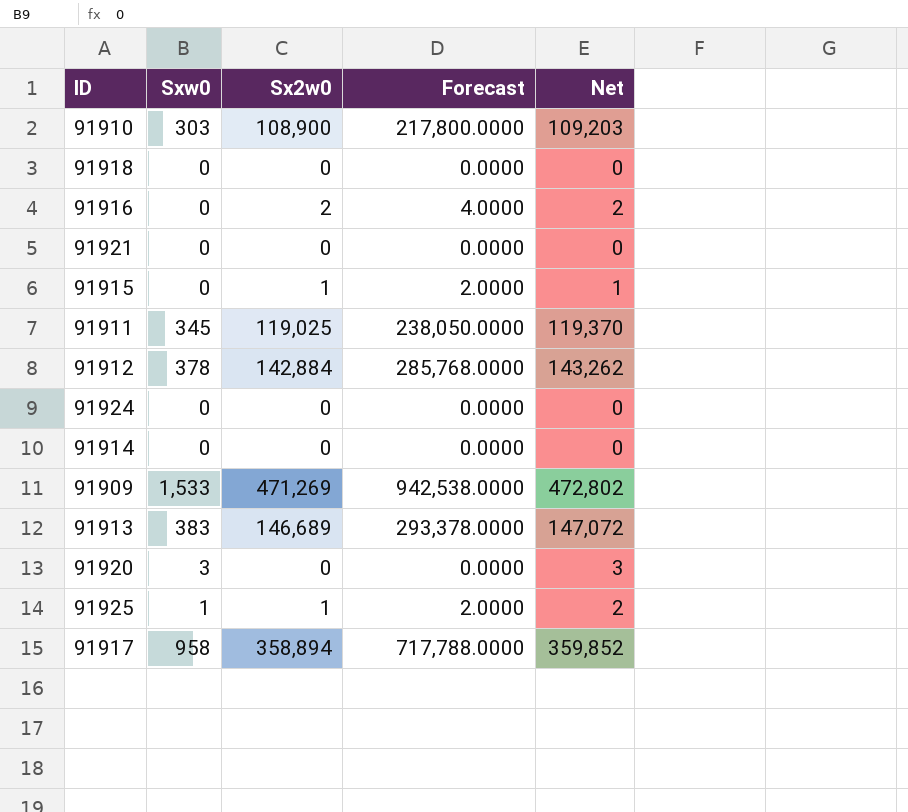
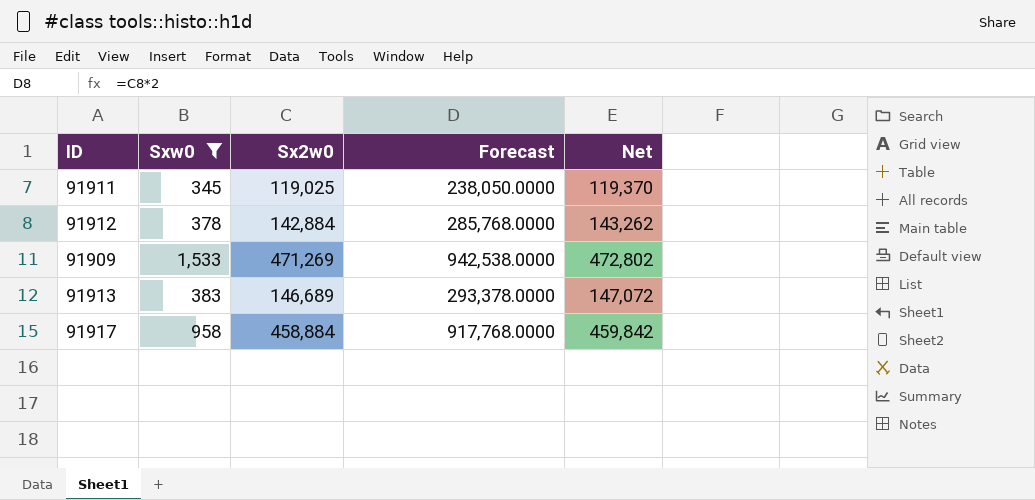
filter: none -> Sxw0 >= 345
91917 | Sx2w0: 358,894 -> 458,884
91917 | Forecast: 717,788.0000 -> 917,768.0000
91917 | Net: 359,852 -> 459,842

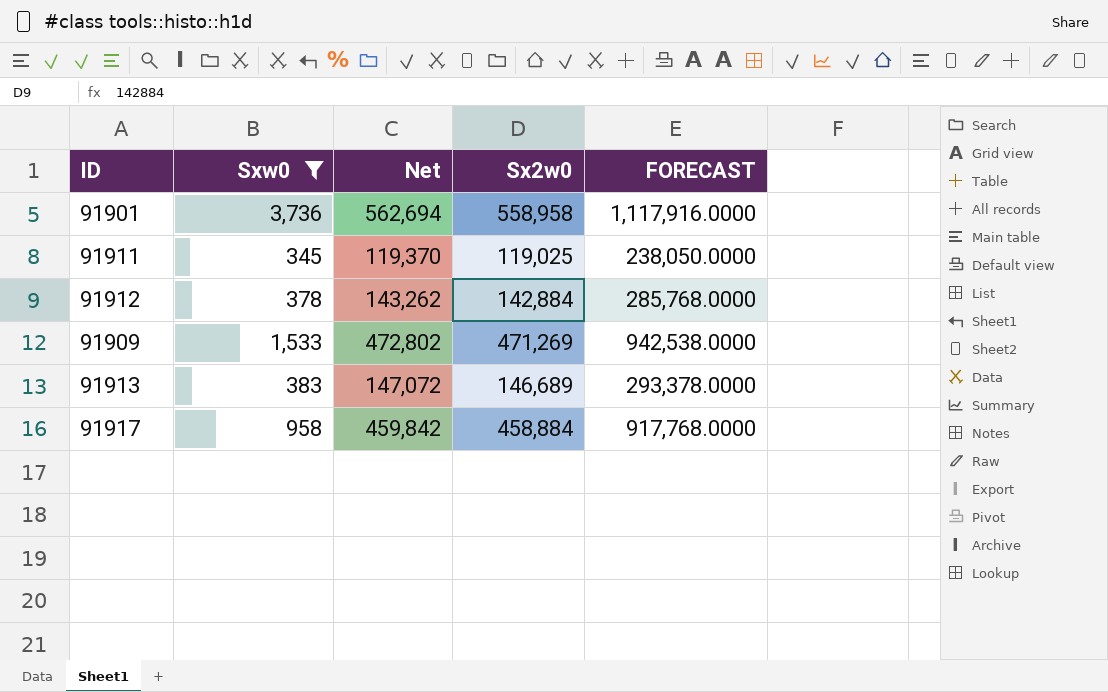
column Net | position: 5 -> 3
column name: Forecast -> FORECAST
row 91901: none -> 3,736 | 562,694 | 558,958 | 1,117,916.0000

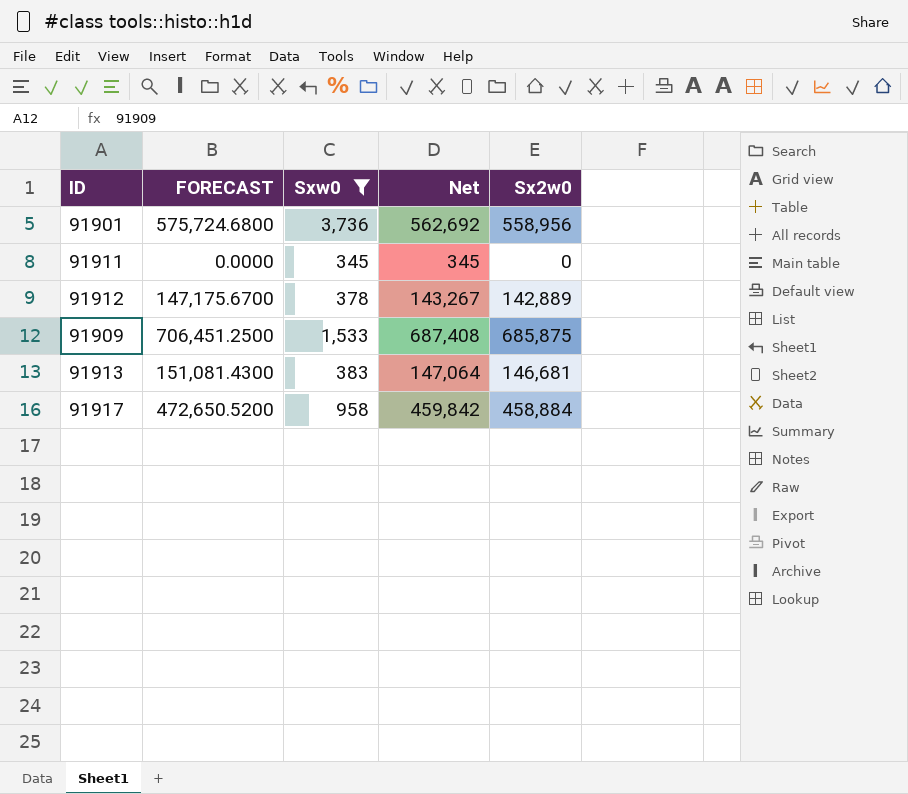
column FORECAST | formula: [Sx2w0] * 2 -> [Sx2w0] * 1.03
column FORECAST | position: 5 -> 2
91901 | Net: 562,694 -> 562,692
91901 | Sx2w0: 558,958 -> 558,956
91911 | Net: 119,370 -> 345
91911 | Sx2w0: 119,025 -> 0
91912 | Net: 143,262 -> 143,267
91912 | Sx2w0: 142,884 -> 142,889
91909 | Net: 472,802 -> 687,408
91909 | Sx2w0: 471,269 -> 685,875
91913 | Net: 147,072 -> 147,064
91913 | Sx2w0: 146,689 -> 146,681

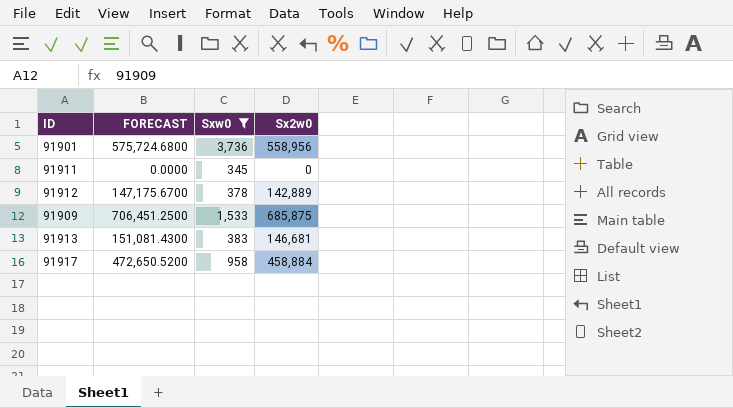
column Net | formula: [Sxw0] + [Sx2w0] -> none

